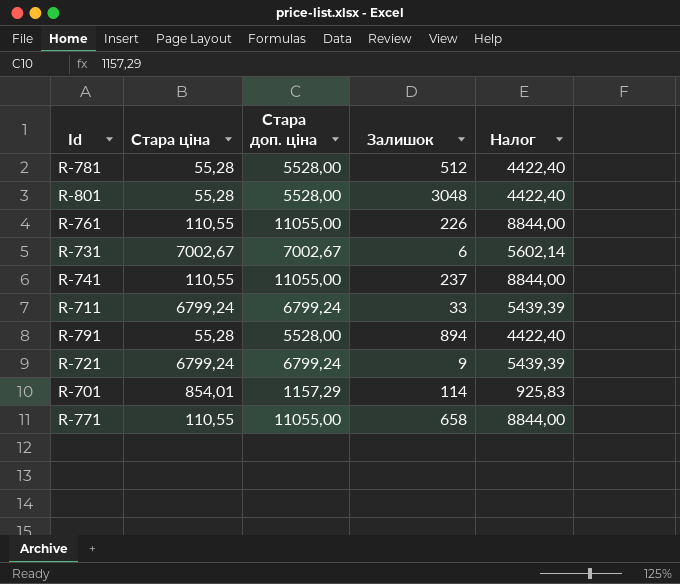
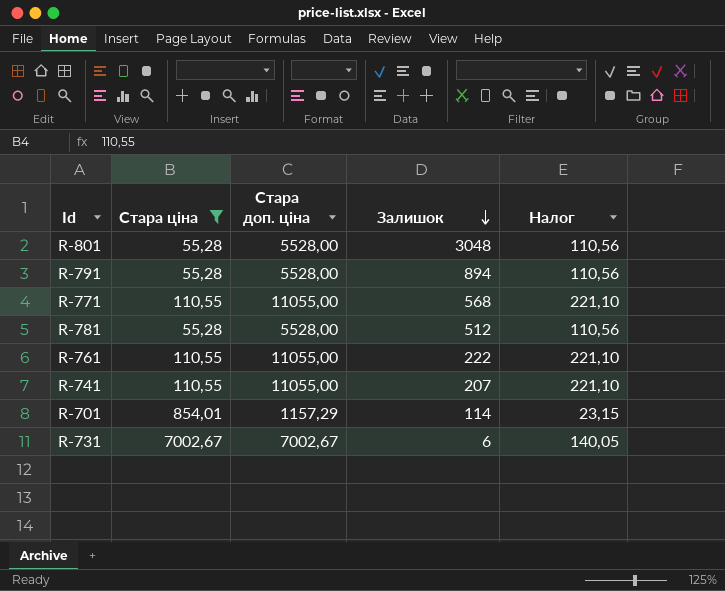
filter: none -> Стара ціна != 6799,24
row order: none -> Залишок descending
column Налог | formula: [Стара доп. ціна] * 0,8 -> [Стара доп. ціна] * 0,02
R-771 | Залишок: 658 -> 568
R-761 | Залишок: 226 -> 222
R-741 | Залишок: 237 -> 207

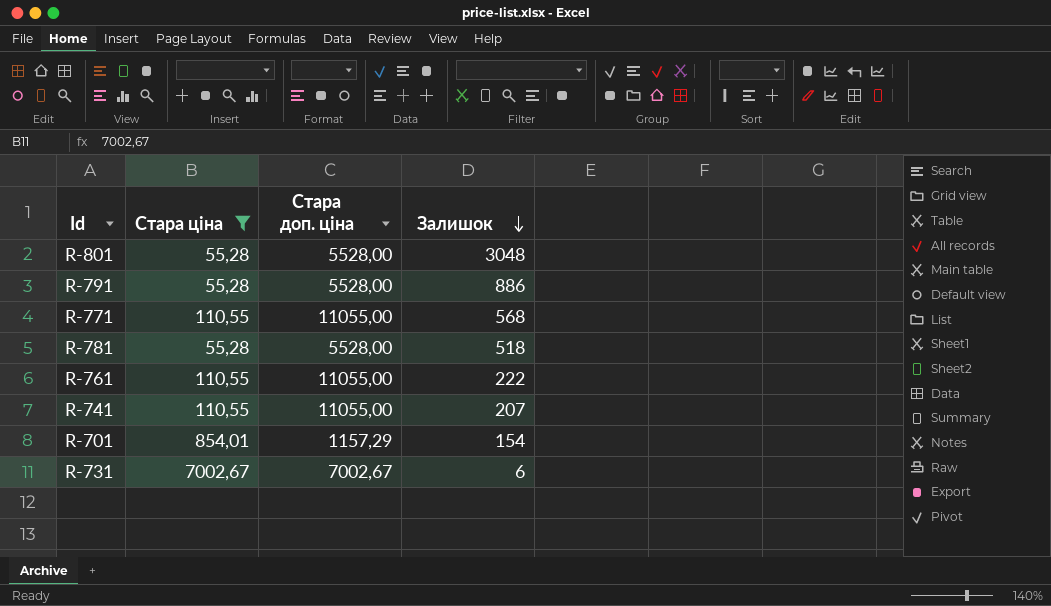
column Налог | formula: [Стара доп. ціна] * 0,02 -> none
R-791 | Залишок: 894 -> 886
R-781 | Залишок: 512 -> 518
R-701 | Залишок: 114 -> 154

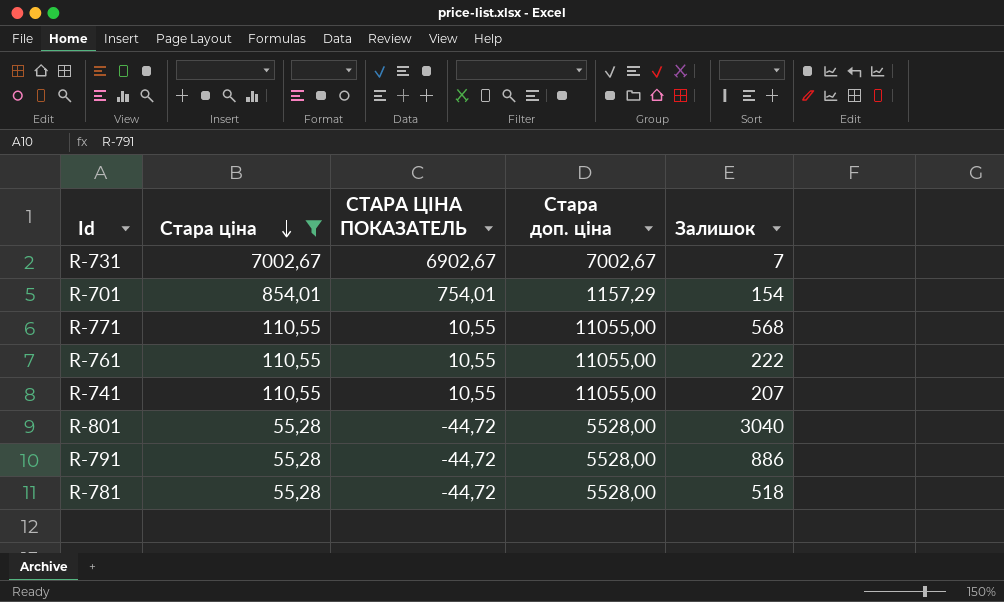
row order: Залишок descending -> Стара ціна descending
column СТАРА ЦІНА ПОКАЗАТЕЛЬ | formula: none -> [Стара ціна] - 100
R-731 | Залишок: 6 -> 7
R-801 | Залишок: 3048 -> 3040

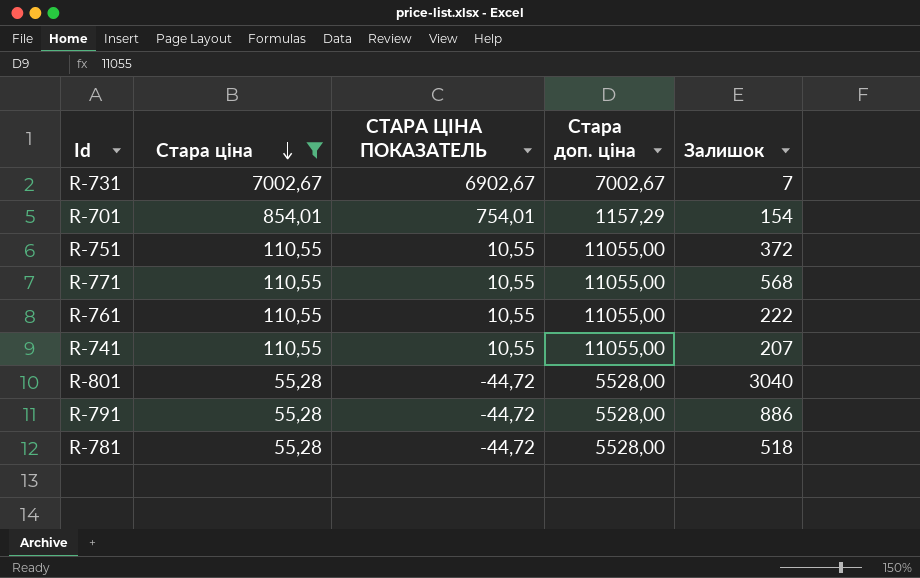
row R-751: none -> 110,55 | 10,55 | 11055,00 | 372

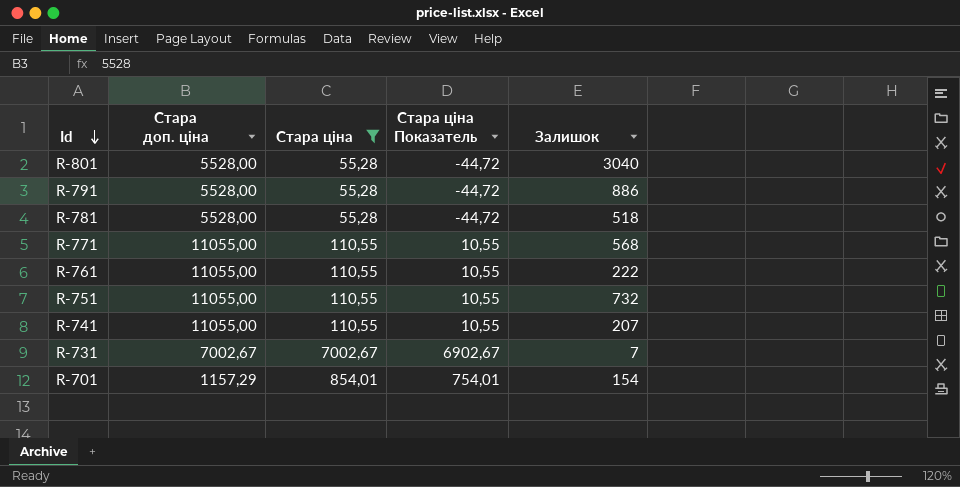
row order: Стара ціна descending -> Id descending
column Стара доп. ціна | position: 4 -> 2
column name: СТАРА ЦІНА ПОКАЗАТЕЛЬ -> Стара ціна Показатель
R-751 | Залишок: 372 -> 732

